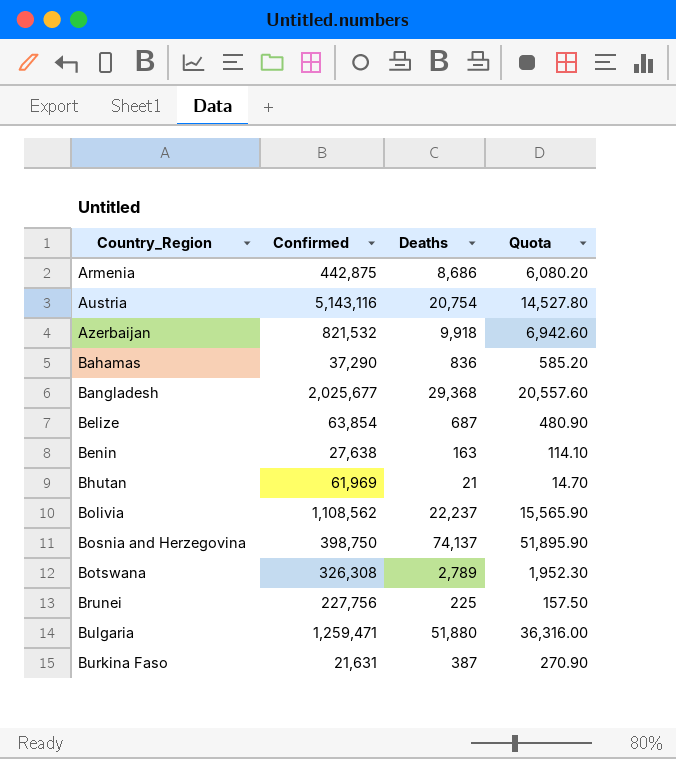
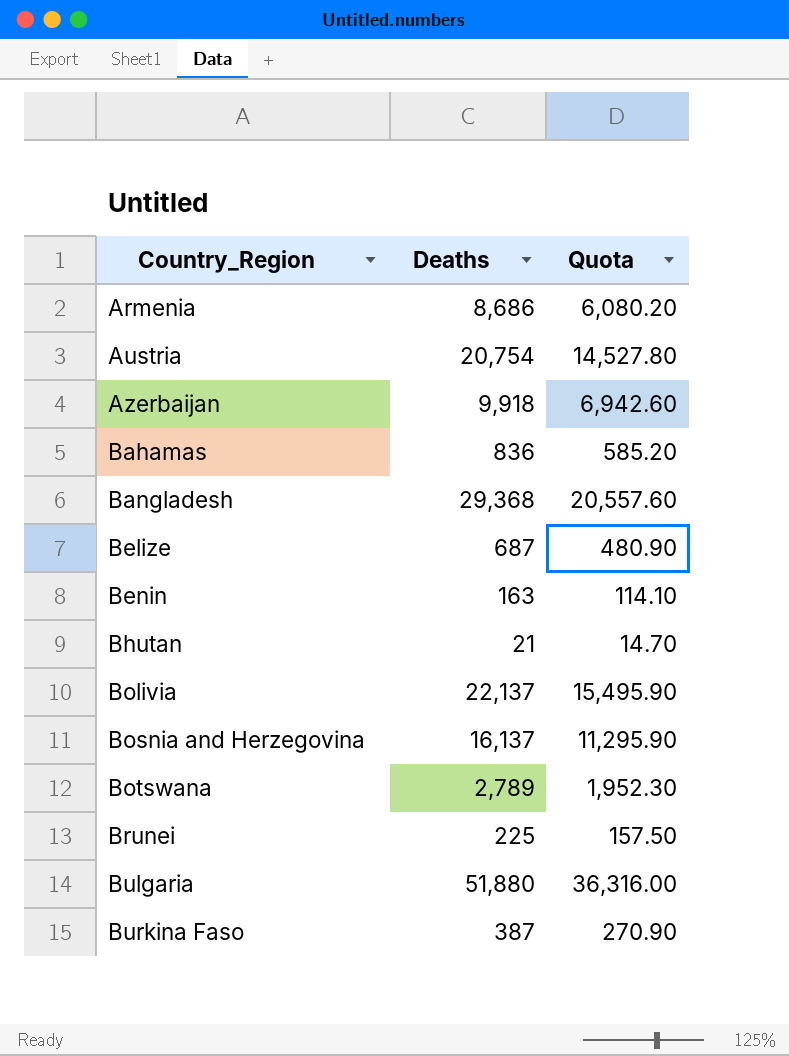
column Confirmed | position: 2 -> none
Bolivia | Deaths: 22,237 -> 22,137
Bolivia | Quota: 15,565.90 -> 15,495.90
Bosnia and Herzegovina | Deaths: 74,137 -> 16,137
Bosnia and Herzegovina | Quota: 51,895.90 -> 11,295.90

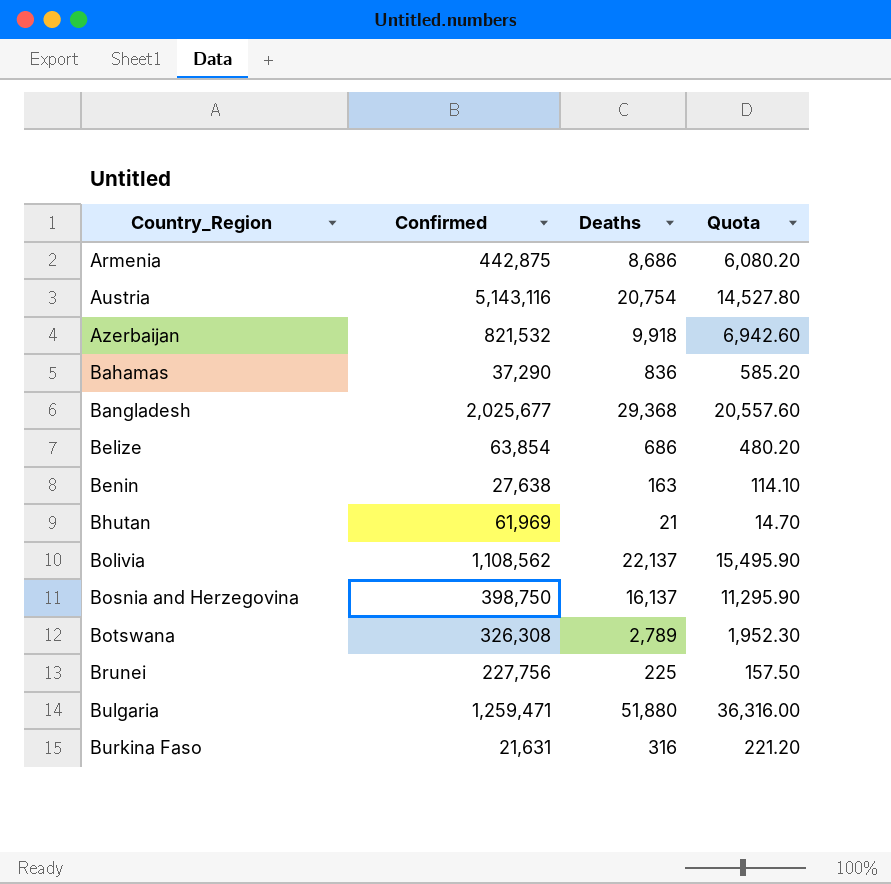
column Confirmed | position: none -> 2
Belize | Deaths: 687 -> 686
Belize | Quota: 480.90 -> 480.20
Burkina Faso | Deaths: 387 -> 316
Burkina Faso | Quota: 270.90 -> 221.20

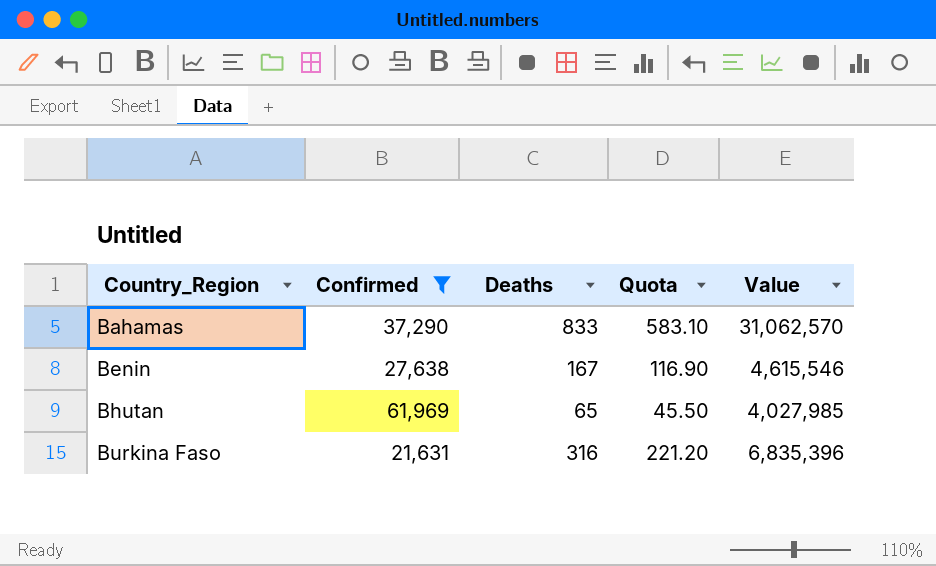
filter: none -> Confirmed <= 61,969
column Value | formula: none -> [Confirmed] * [Deaths]
Bahamas | Deaths: 836 -> 833
Bahamas | Quota: 585.20 -> 583.10
Benin | Deaths: 163 -> 167
Benin | Quota: 114.10 -> 116.90
Bhutan | Deaths: 21 -> 65
Bhutan | Quota: 14.70 -> 45.50

